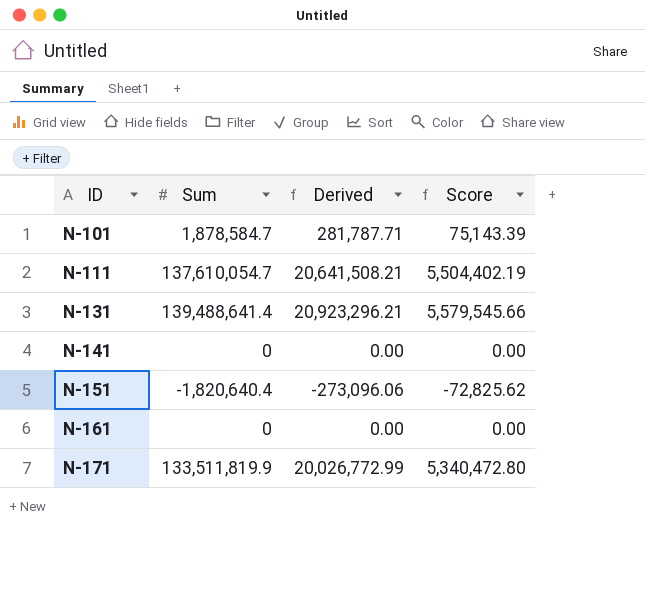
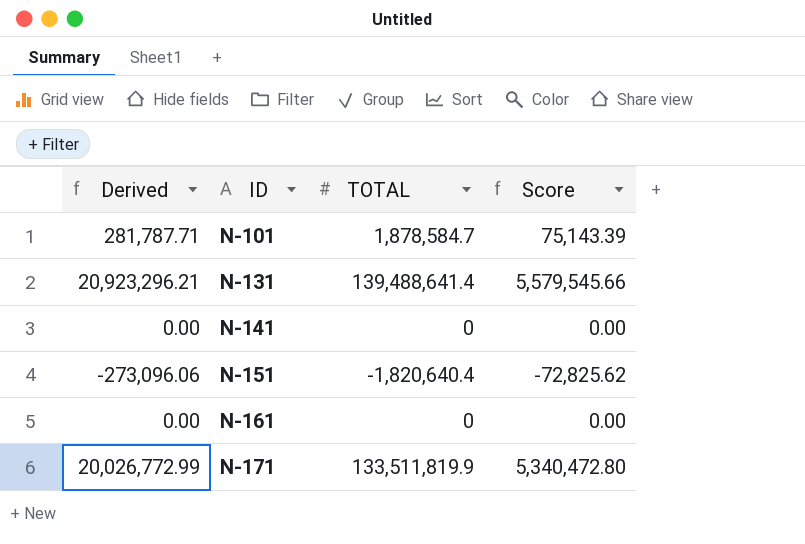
column Derived | position: 3 -> 1
column name: Sum -> TOTAL
row N-111: 137,610,054.7 | 20,641,508.21 | 5,504,402.19 -> none

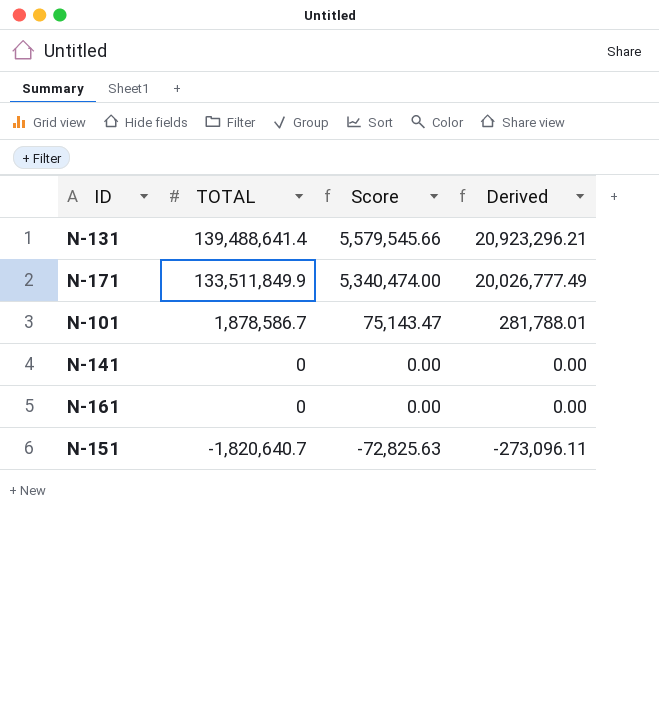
row order: ID ascending -> TOTAL descending
column Derived | position: 1 -> 4
N-171 | TOTAL: 133,511,819.9 -> 133,511,849.9
N-171 | Score: 5,340,472.80 -> 5,340,474.00
N-171 | Derived: 20,026,772.99 -> 20,026,777.49
N-101 | TOTAL: 1,878,584.7 -> 1,878,586.7
N-101 | Score: 75,143.39 -> 75,143.47
N-101 | Derived: 281,787.71 -> 281,788.01
N-151 | TOTAL: -1,820,640.4 -> -1,820,640.7
N-151 | Score: -72,825.62 -> -72,825.63
N-151 | Derived: -273,096.06 -> -273,096.11

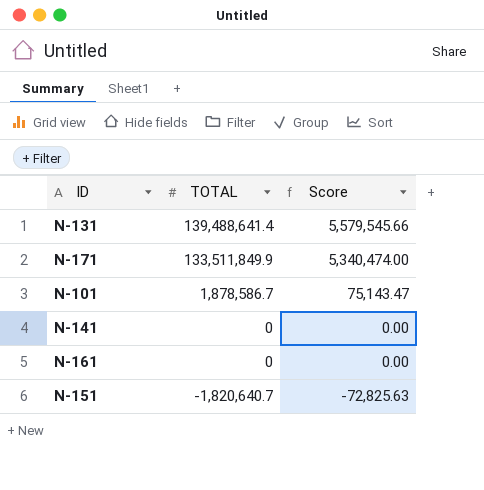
column Derived | formula: [TOTAL] * 0.15 -> none

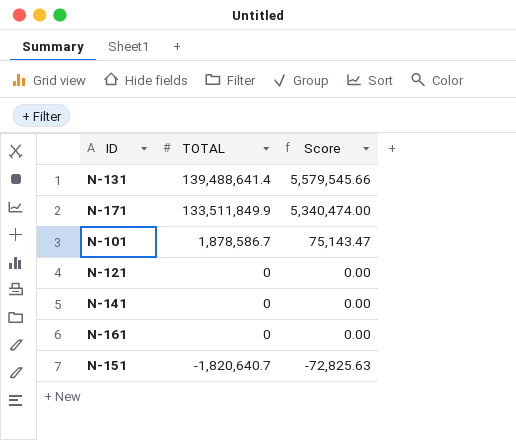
row N-121: none -> 0 | 0.00

